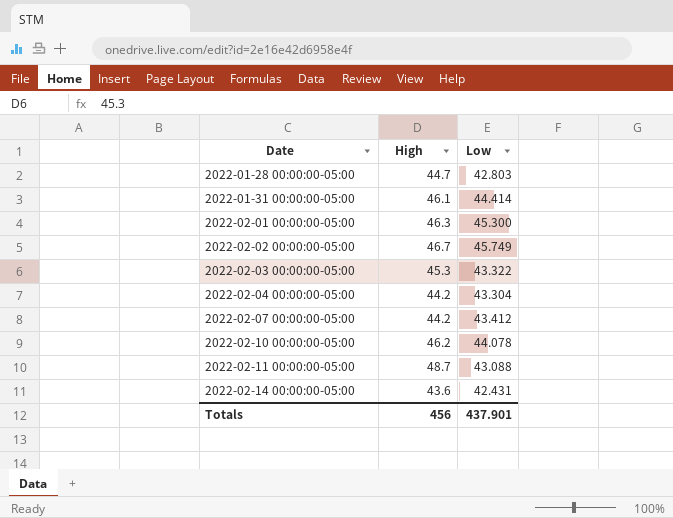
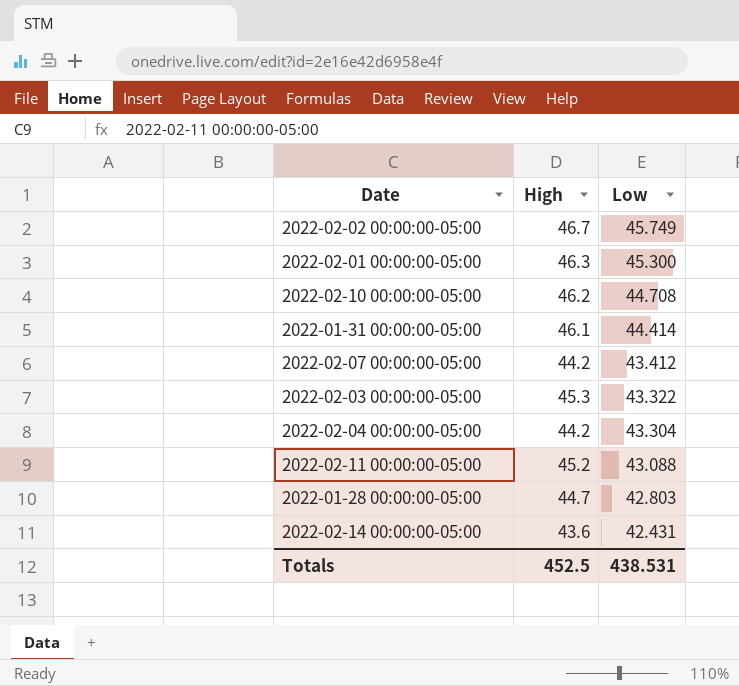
row order: Date ascending -> Low descending
2022-02-10 00:00:00-05:00 | Low: 44.078 -> 44.708
2022-02-11 00:00:00-05:00 | High: 48.7 -> 45.2
Totals | High: 456 -> 452.5
Totals | Low: 437.901 -> 438.531

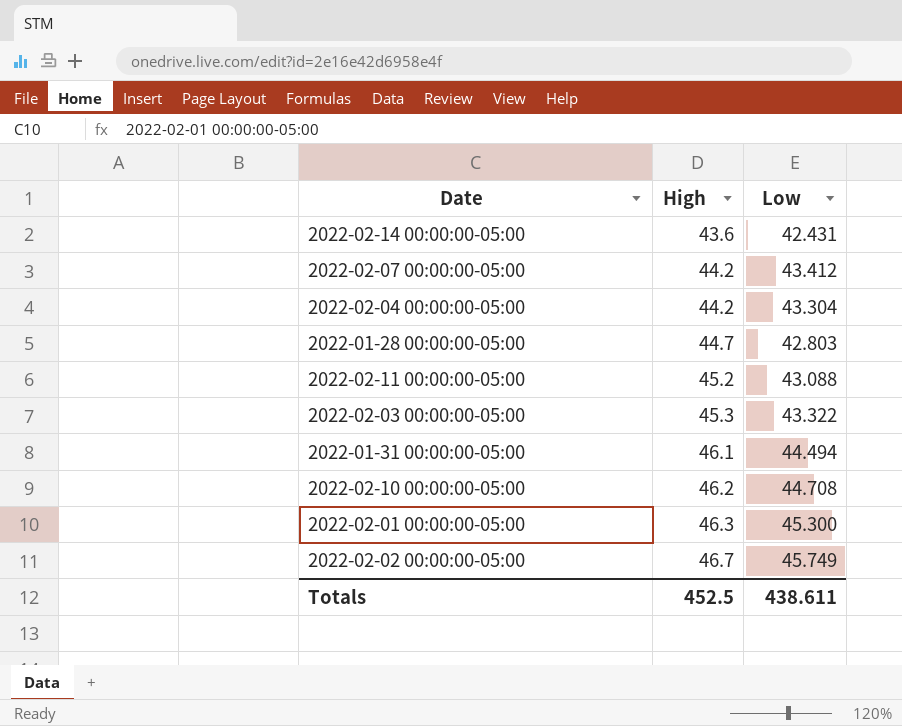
row order: Low descending -> High ascending
2022-01-31 00:00:00-05:00 | Low: 44.414 -> 44.494
Totals | Low: 438.531 -> 438.611

